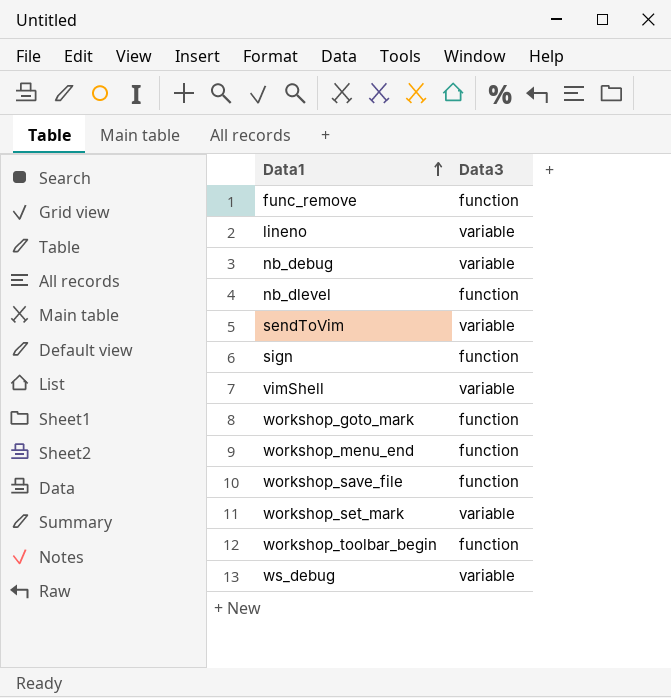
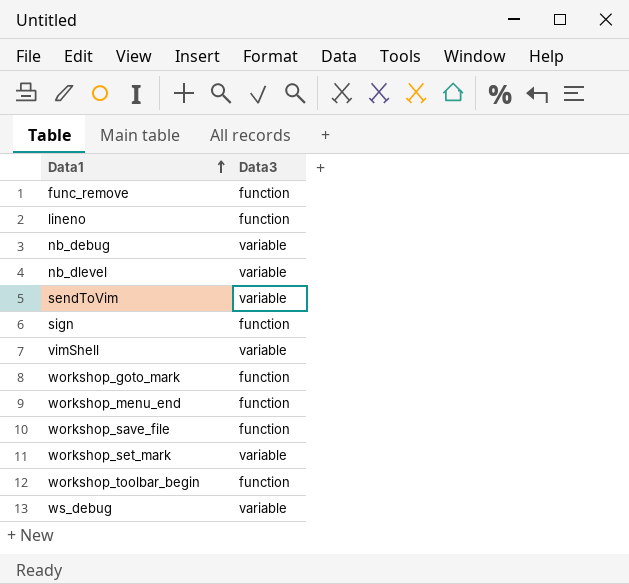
lineno | Data3: variable -> function
nb_dlevel | Data3: function -> variable

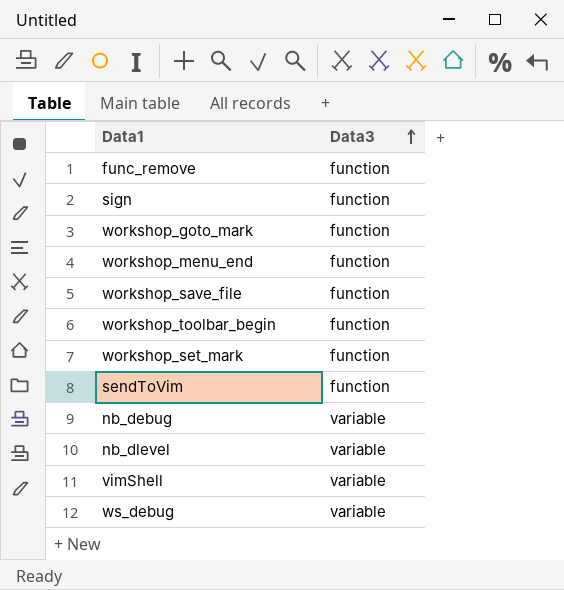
row order: Data1 ascending -> Data3 ascending
row lineno: function -> none
workshop_set_mark | Data3: variable -> function
sendToVim | Data3: variable -> function

